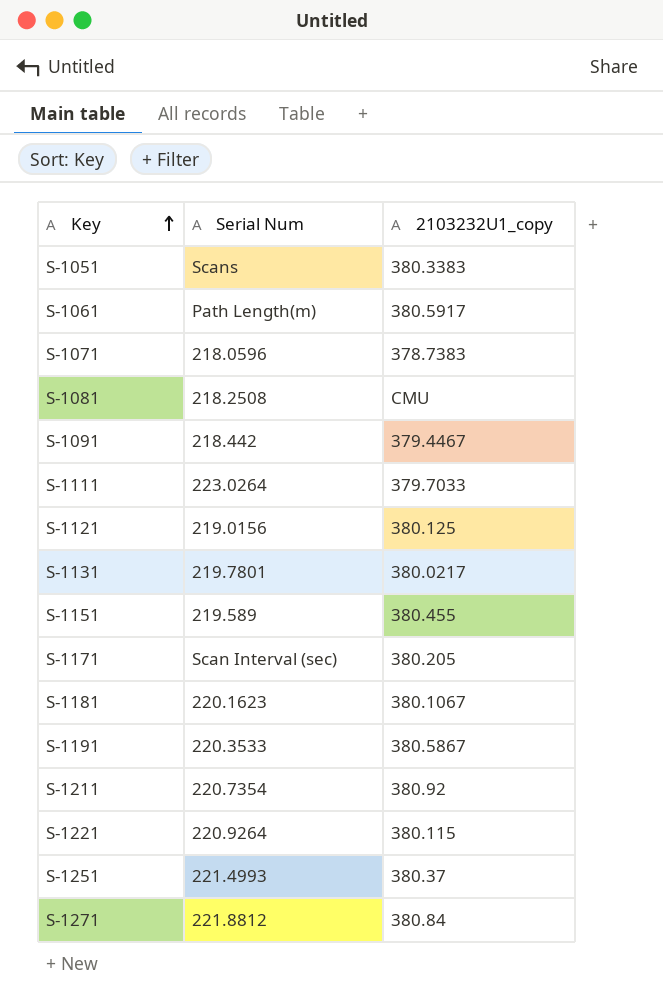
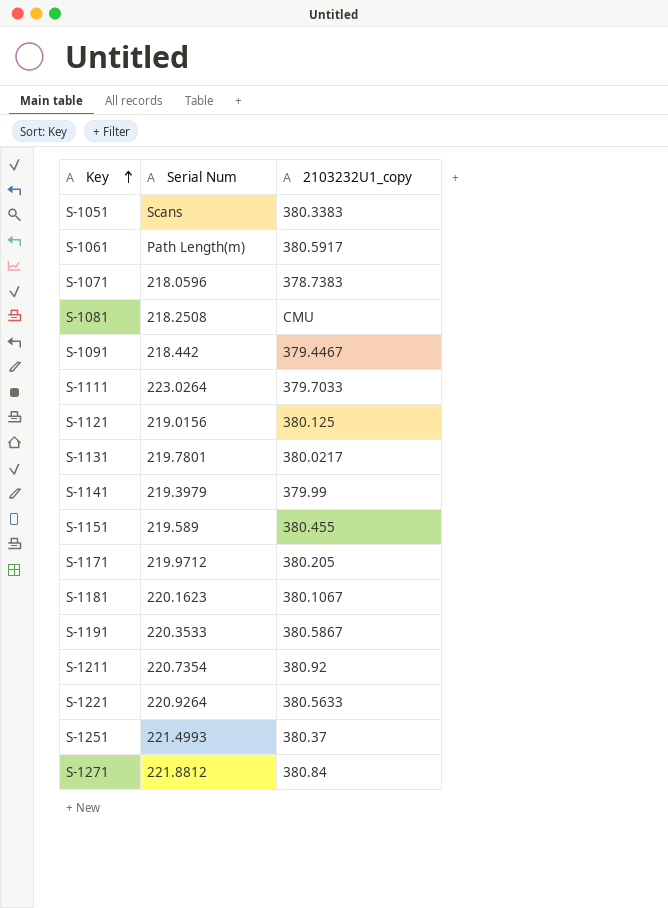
row S-1141: none -> 219.3979 | 379.99
S-1171 | Serial Num: Scan Interval (sec) -> 219.9712
S-1221 | 2103232U1_copy: 380.115 -> 380.5633

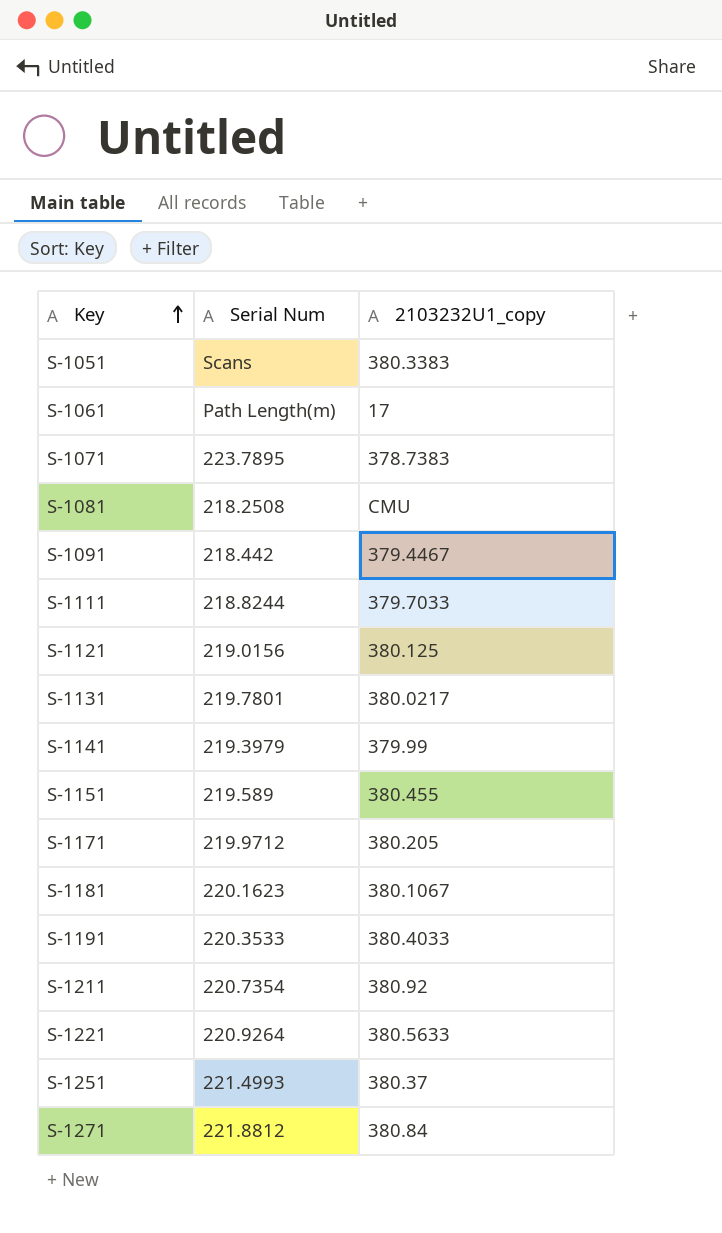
S-1061 | 2103232U1_copy: 380.5917 -> 17
S-1071 | Serial Num: 218.0596 -> 223.7895
S-1111 | Serial Num: 223.0264 -> 218.8244
S-1191 | 2103232U1_copy: 380.5867 -> 380.4033

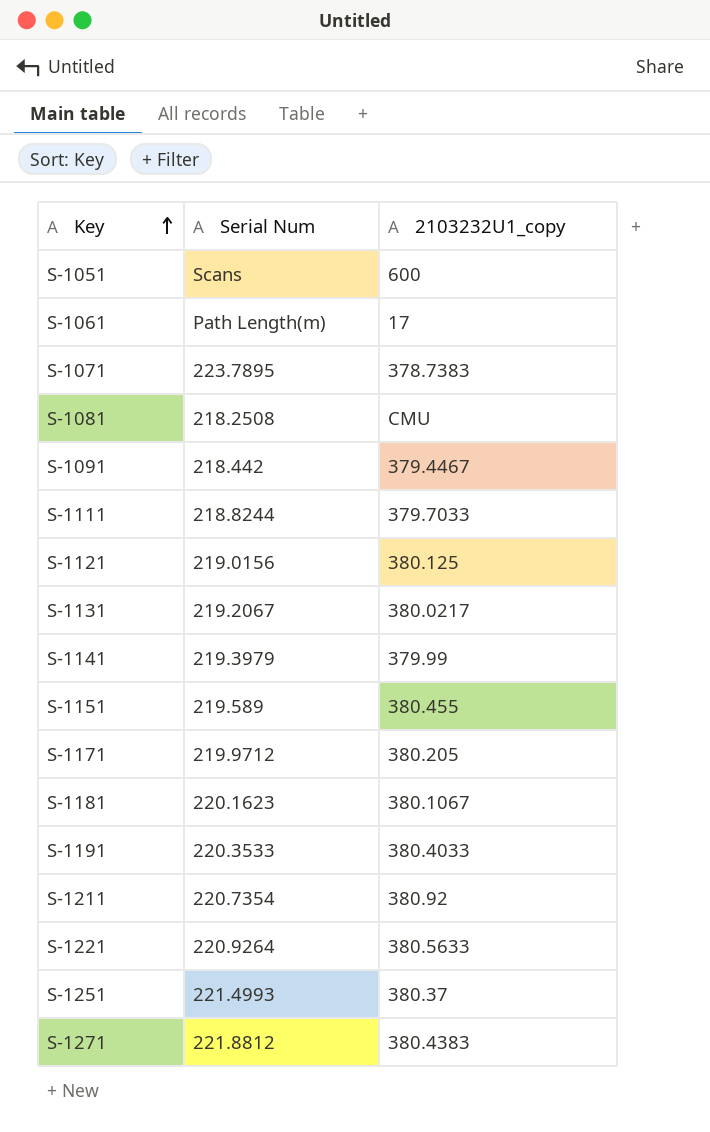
S-1051 | 2103232U1_copy: 380.3383 -> 600
S-1131 | Serial Num: 219.7801 -> 219.2067
S-1271 | 2103232U1_copy: 380.84 -> 380.4383

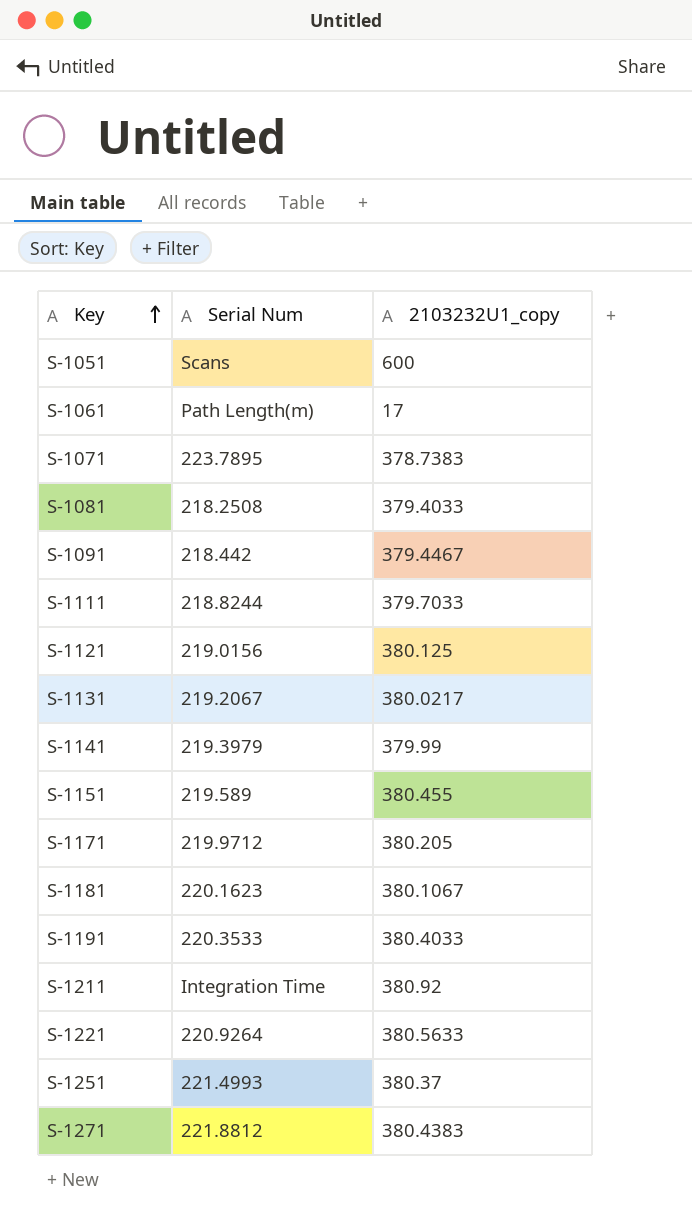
S-1081 | 2103232U1_copy: CMU -> 379.4033
S-1211 | Serial Num: 220.7354 -> Integration Time

